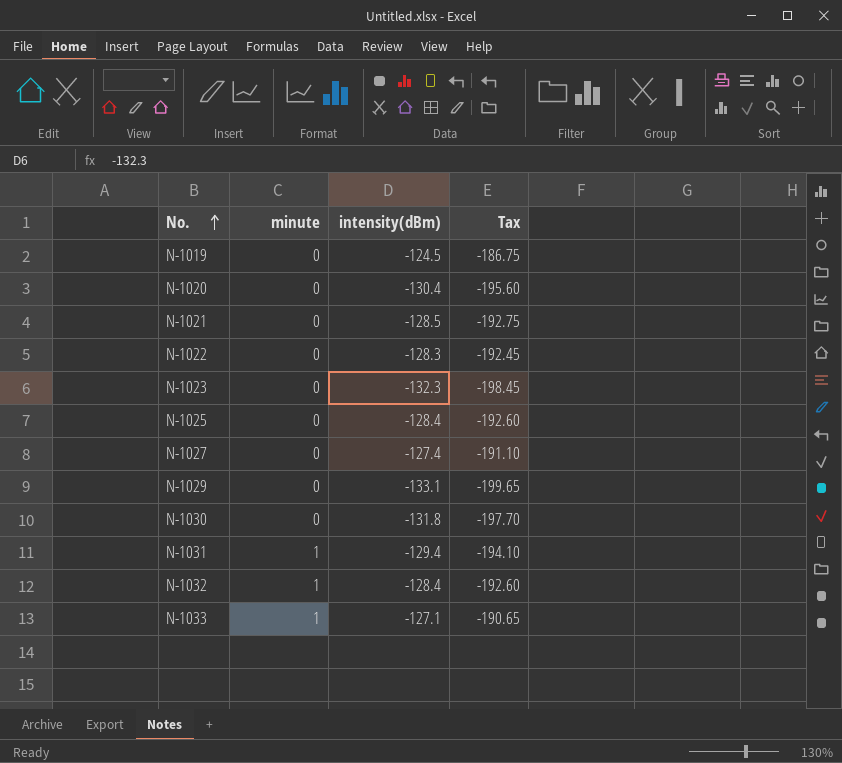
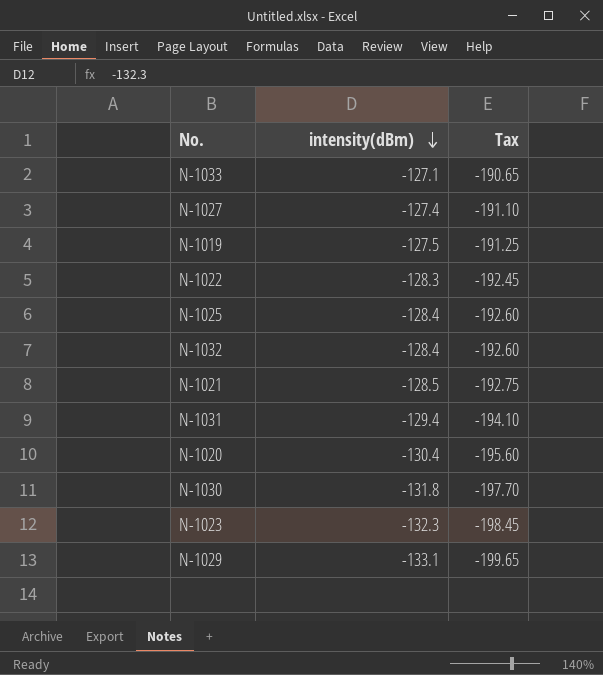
row order: No. ascending -> intensity(dBm) descending
column minute | position: 2 -> none
N-1019 | intensity(dBm): -124.5 -> -127.5
N-1019 | Tax: -186.75 -> -191.25

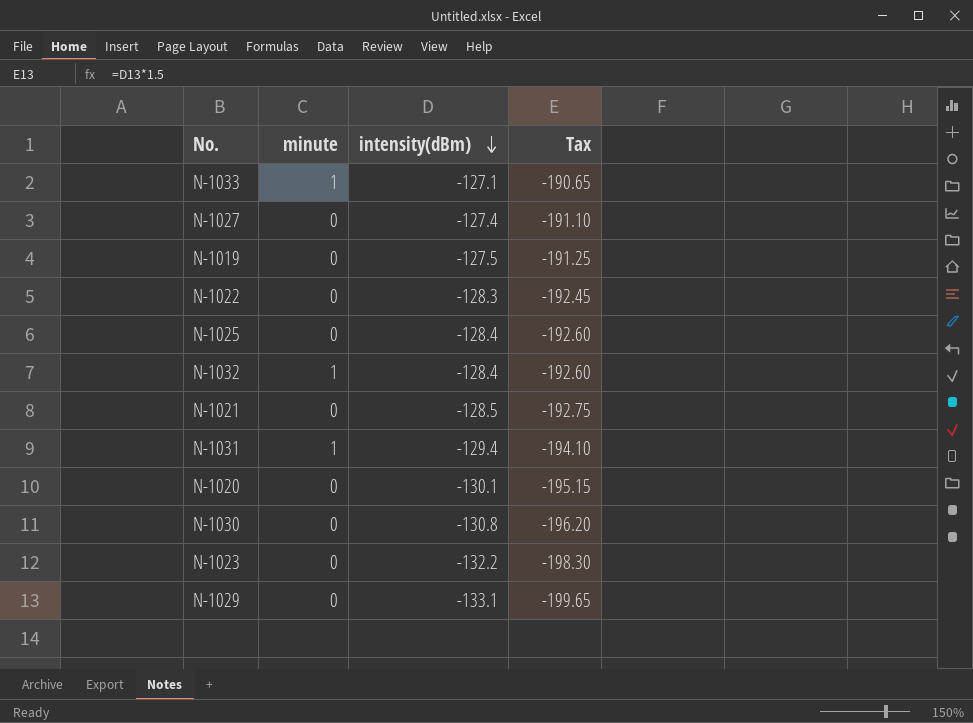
column minute | position: none -> 2
N-1020 | intensity(dBm): -130.4 -> -130.1
N-1020 | Tax: -195.60 -> -195.15
N-1030 | intensity(dBm): -131.8 -> -130.8
N-1030 | Tax: -197.70 -> -196.20
N-1023 | intensity(dBm): -132.3 -> -132.2
N-1023 | Tax: -198.45 -> -198.30

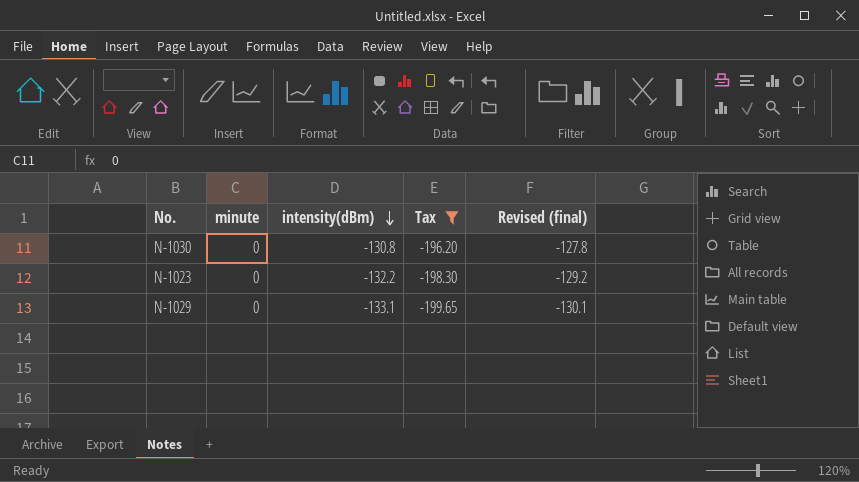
filter: none -> Tax <= -196.20
column Revised (final) | formula: none -> [intensity(dBm)] + 3

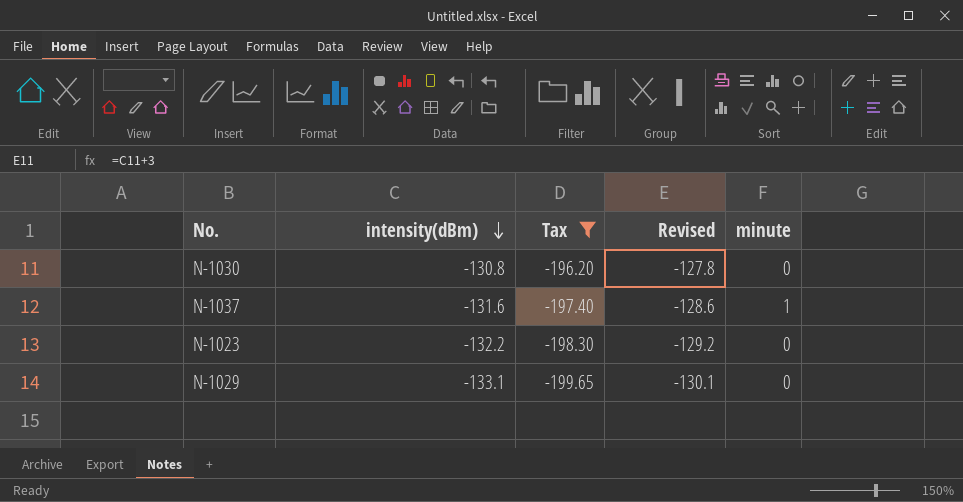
column name: Revised (final) -> Revised
column minute | position: 2 -> 5
row N-1037: none -> -131.6 | -197.40 | -128.6 | 1

